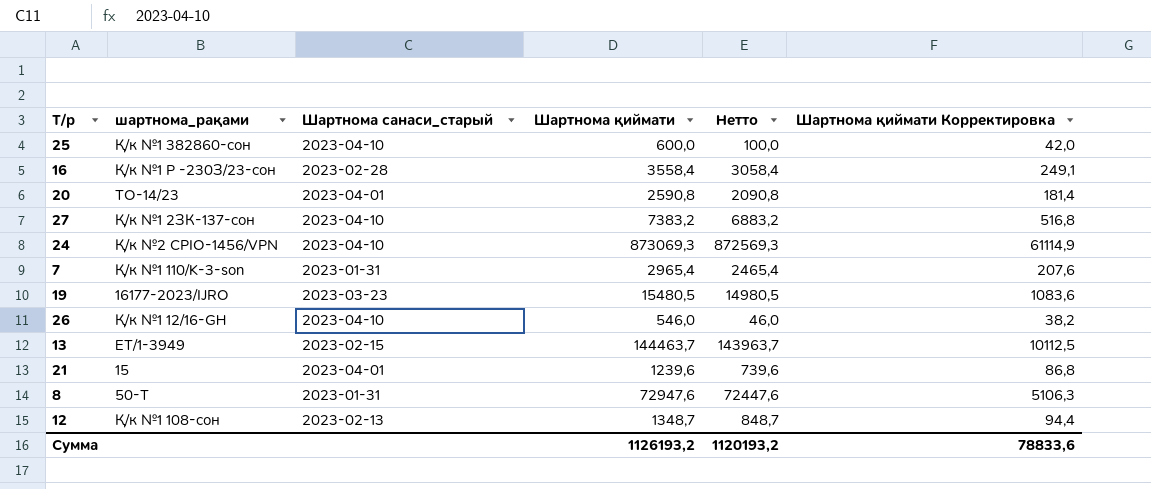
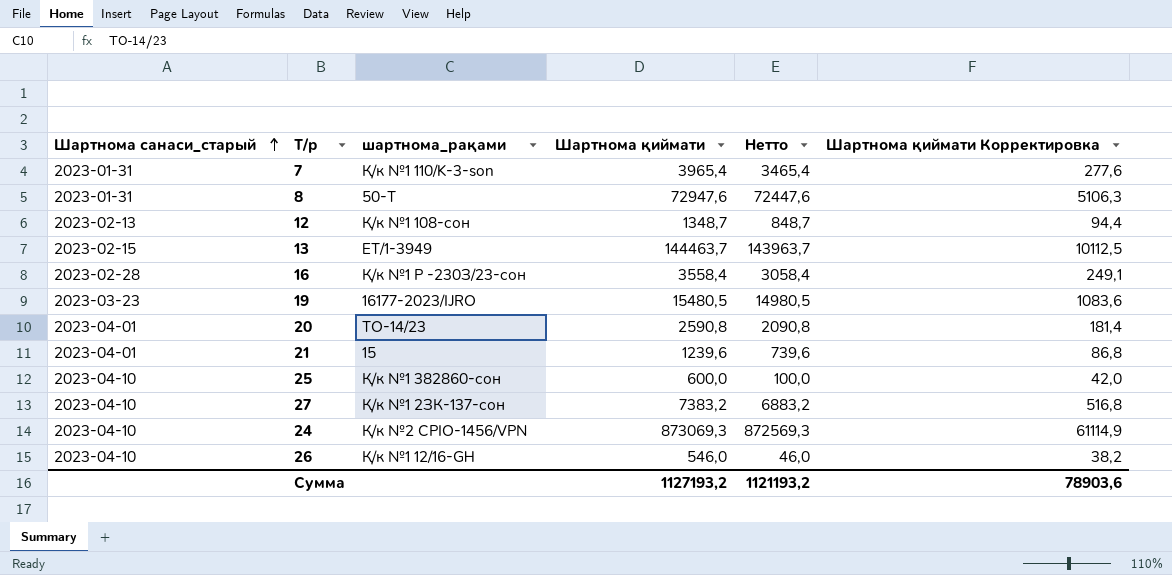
row order: none -> Шартнома санаси_старый ascending
column Шартнома санаси_старый | position: 3 -> 1
7 | Шартнома қиймати: 2965,4 -> 3965,4
7 | Нетто: 2465,4 -> 3465,4
7 | Шартнома қиймати Корректировка: 207,6 -> 277,6
Сумма | Шартнома қиймати: 1126193,2 -> 1127193,2
Сумма | Нетто: 1120193,2 -> 1121193,2
Сумма | Шартнома қиймати Корректировка: 78833,6 -> 78903,6

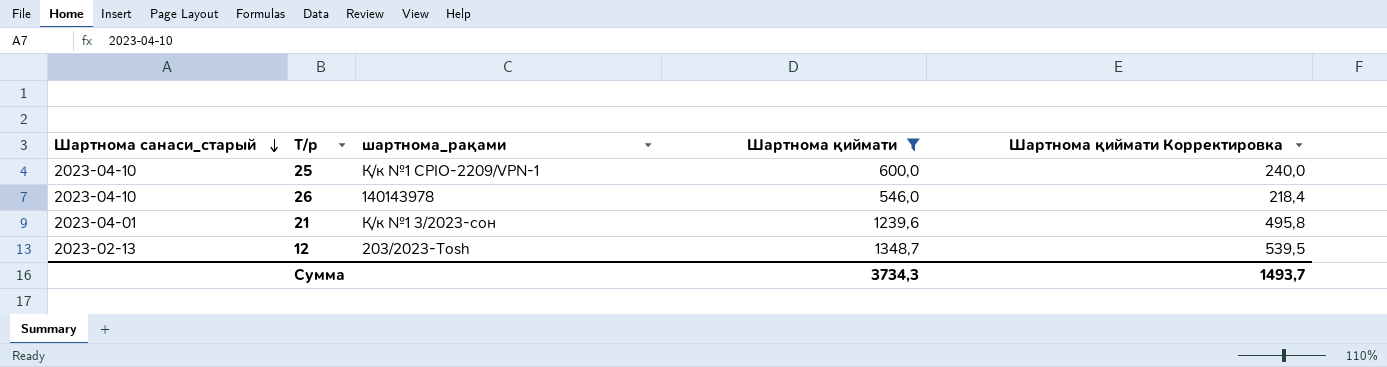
filter: none -> Шартнома қиймати <= 1348,7
row order: Шартнома санаси_старый ascending -> Шартнома санаси_старый descending
column Нетто | formula: [Шартнома қиймати] - 500 -> none
column Шартнома қиймати Корректировка | formula: [Шартнома қиймати] * 0,07 -> [Шартнома қиймати] * 0,4
25 | шартнома_рақами: Қ/к №1 382860-сон -> Қ/к №1 CPIO-2209/VPN-1
26 | шартнома_рақами: Қ/к №1 12/16-GН -> 140143978
21 | шартнома_рақами: 15 -> Қ/к №1 3/2023-сон
12 | шартнома_рақами: Қ/к №1 108-сон -> 203/2023-Tosh
Сумма | Шартнома қиймати: 1127193,2 -> 3734,3
Сумма | Шартнома қиймати Корректировка: 78903,6 -> 1493,7

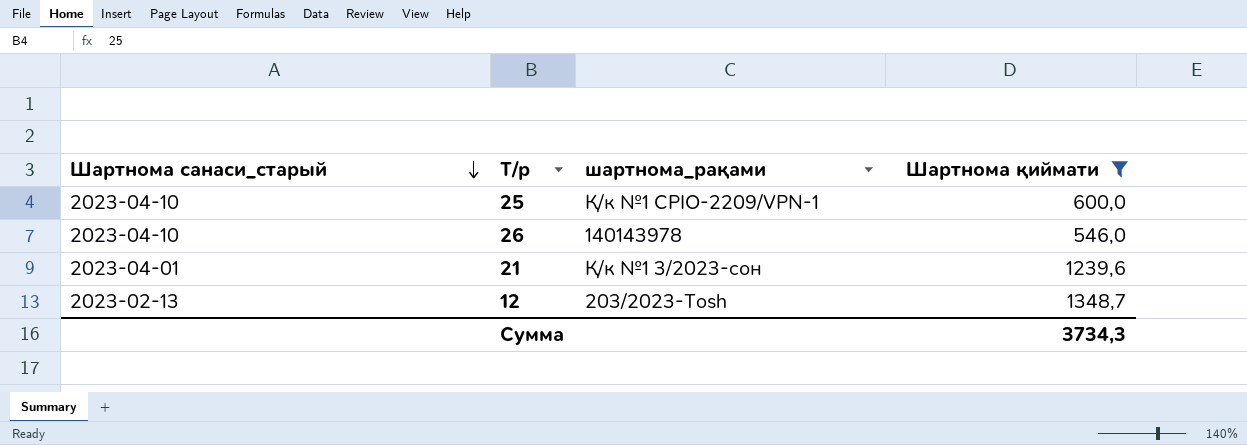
column Шартнома қиймати Корректировка | formula: [Шартнома қиймати] * 0,4 -> none

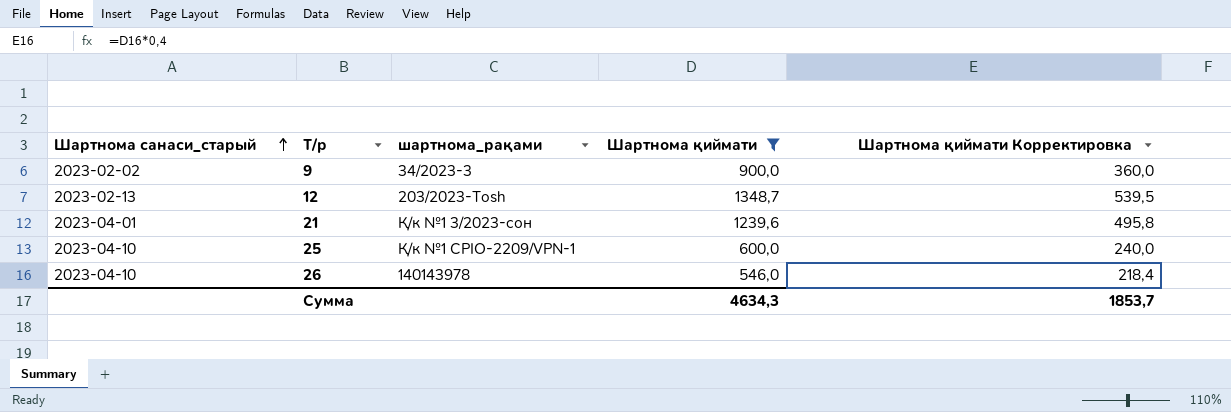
row order: Шартнома санаси_старый descending -> Шартнома санаси_старый ascending
column Шартнома қиймати Корректировка | formula: none -> [Шартнома қиймати] * 0,4
row 9: none -> 2023-02-02 | 34/2023-3 | 900,0 | 360,0
Сумма | Шартнома қиймати: 3734,3 -> 4634,3

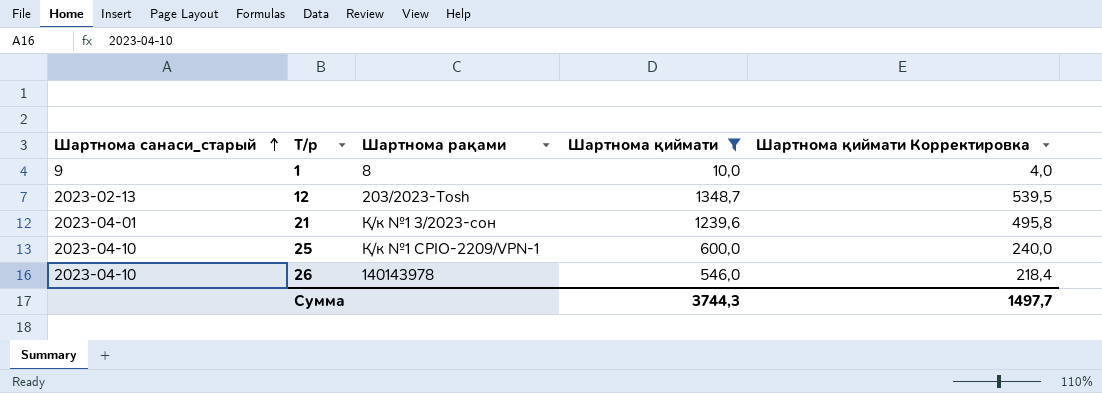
column name: шартнома_рақами -> Шартнома рақами
row 9: 2023-02-02 | 34/2023-3 | 900,0 | 360,0 -> none
row 1: none -> 9 | 8 | 10,0 | 4,0
Сумма | Шартнома қиймати: 4634,3 -> 3744,3
Сумма | Шартнома қиймати Корректировка: 1853,7 -> 1497,7

